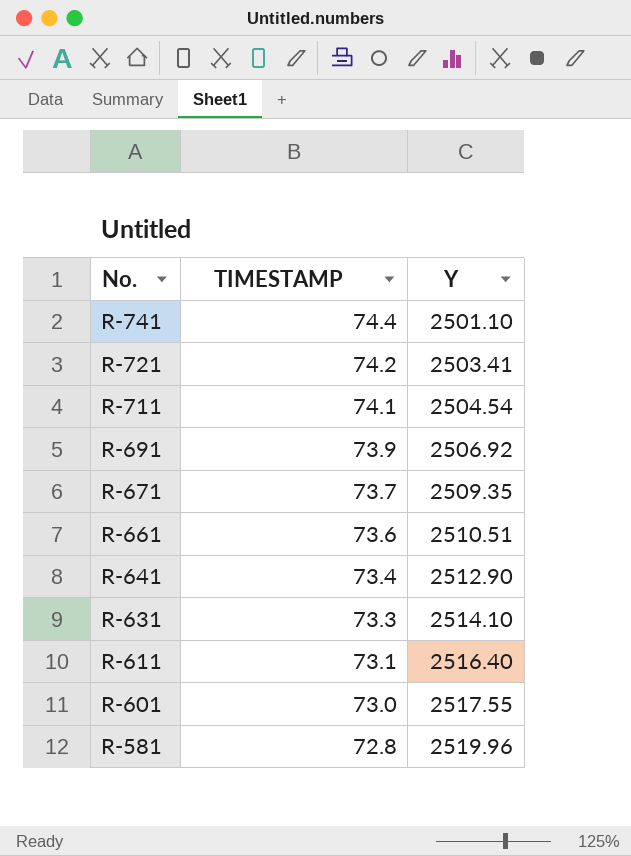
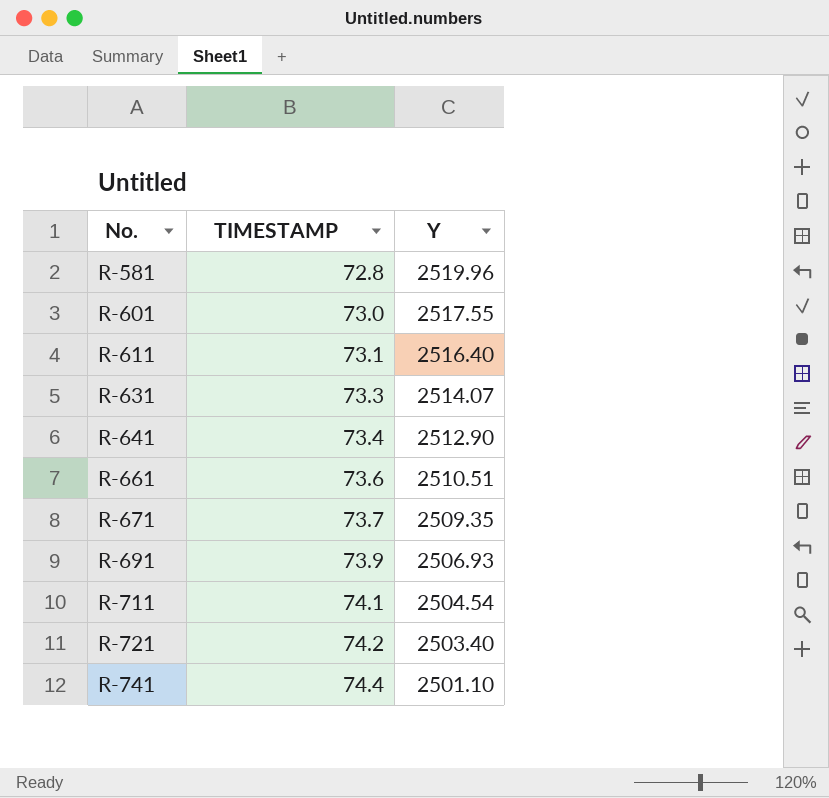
row order: No. descending -> No. ascending
R-631 | Y: 2514.10 -> 2514.07
R-691 | Y: 2506.92 -> 2506.93
R-721 | Y: 2503.41 -> 2503.40

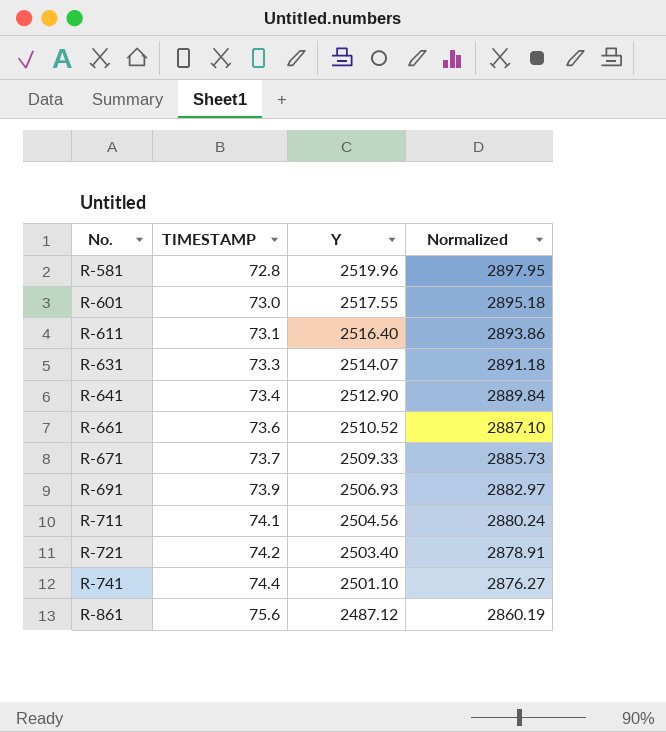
column Normalized | formula: none -> [Y] * 1.15
R-661 | Y: 2510.51 -> 2510.52
R-671 | Y: 2509.35 -> 2509.33
R-711 | Y: 2504.54 -> 2504.56
row R-861: none -> 75.6 | 2487.12 | 2860.19

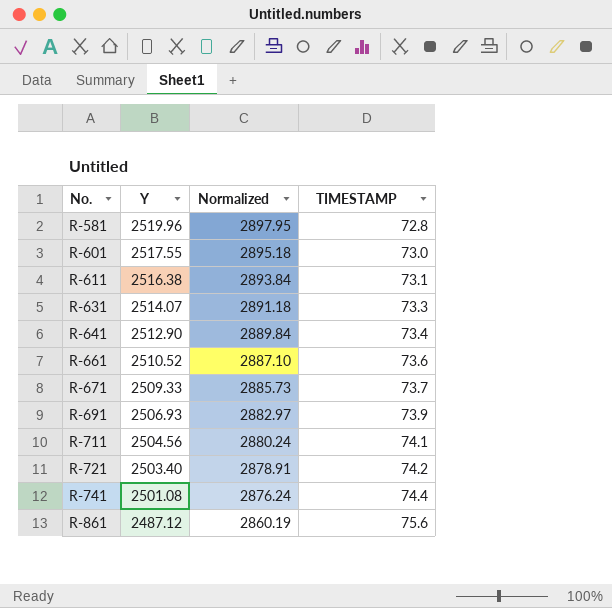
column TIMESTAMP | position: 2 -> 4
R-611 | Y: 2516.40 -> 2516.38
R-611 | Normalized: 2893.86 -> 2893.84
R-741 | Y: 2501.10 -> 2501.08
R-741 | Normalized: 2876.27 -> 2876.24

